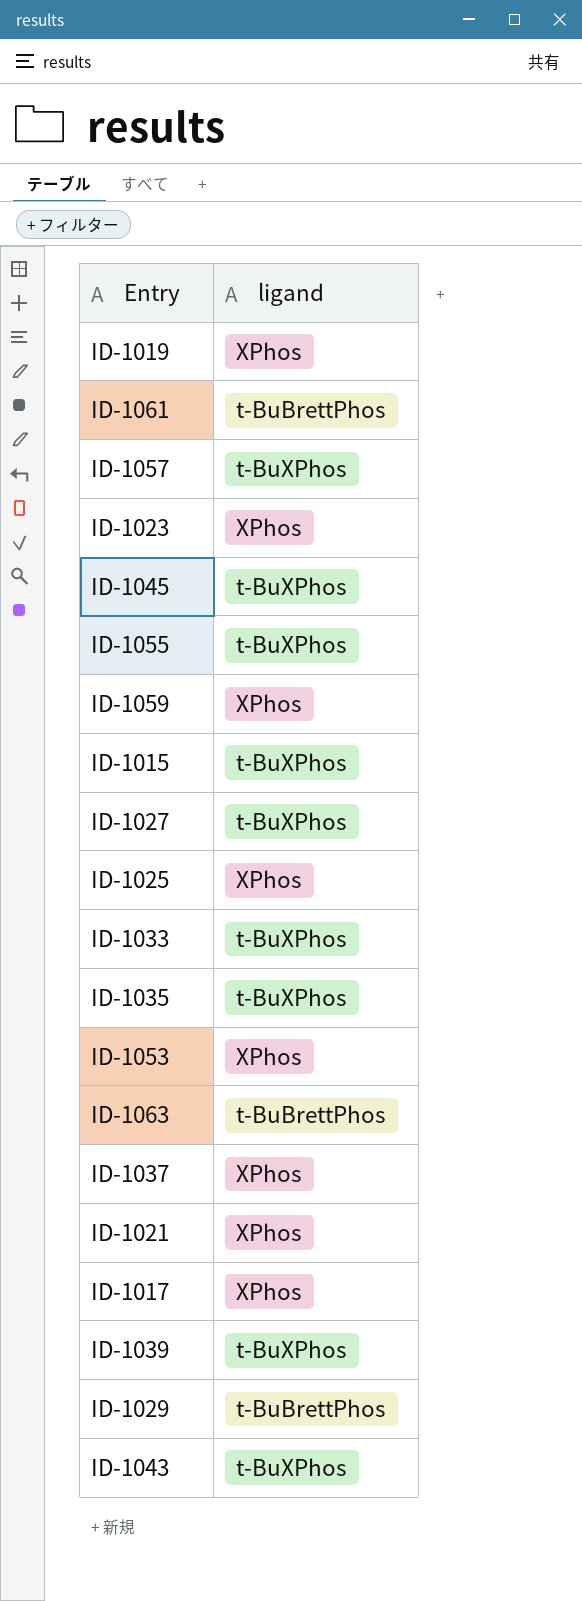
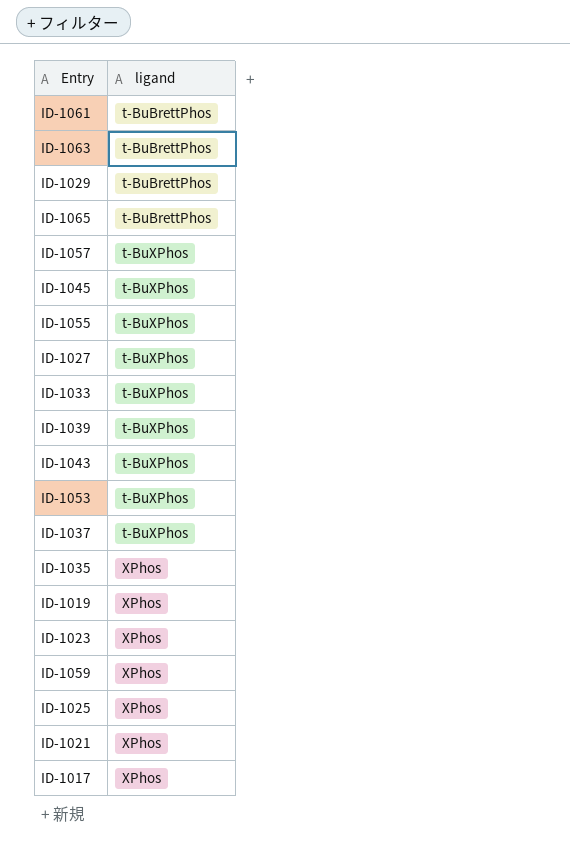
row order: none -> ligand ascending
row ID-1015: t-BuXPhos -> none
row ID-1065: none -> t-BuBrettPhos
ID-1053 | ligand: XPhos -> t-BuXPhos
ID-1037 | ligand: XPhos -> t-BuXPhos
ID-1035 | ligand: t-BuXPhos -> XPhos

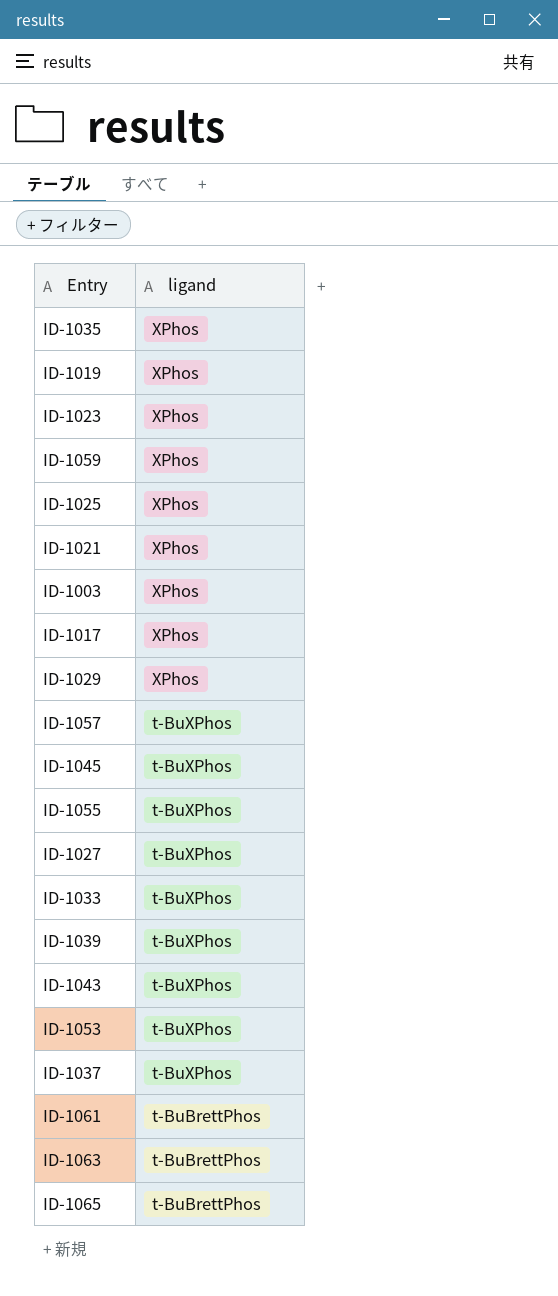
row order: ligand ascending -> ligand descending
row ID-1003: none -> XPhos
ID-1029 | ligand: t-BuBrettPhos -> XPhos

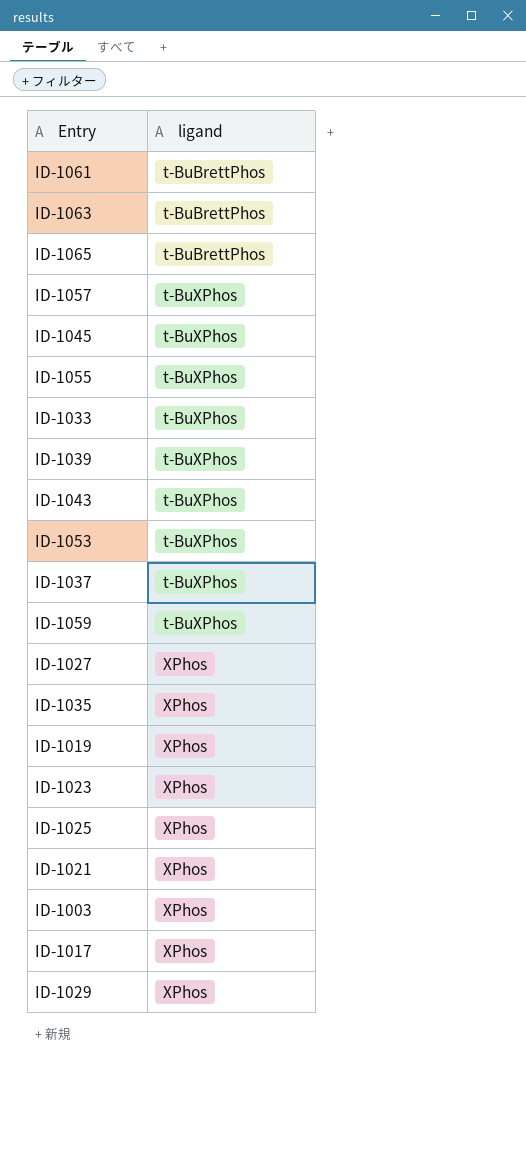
row order: ligand descending -> ligand ascending
ID-1059 | ligand: XPhos -> t-BuXPhos
ID-1027 | ligand: t-BuXPhos -> XPhos

